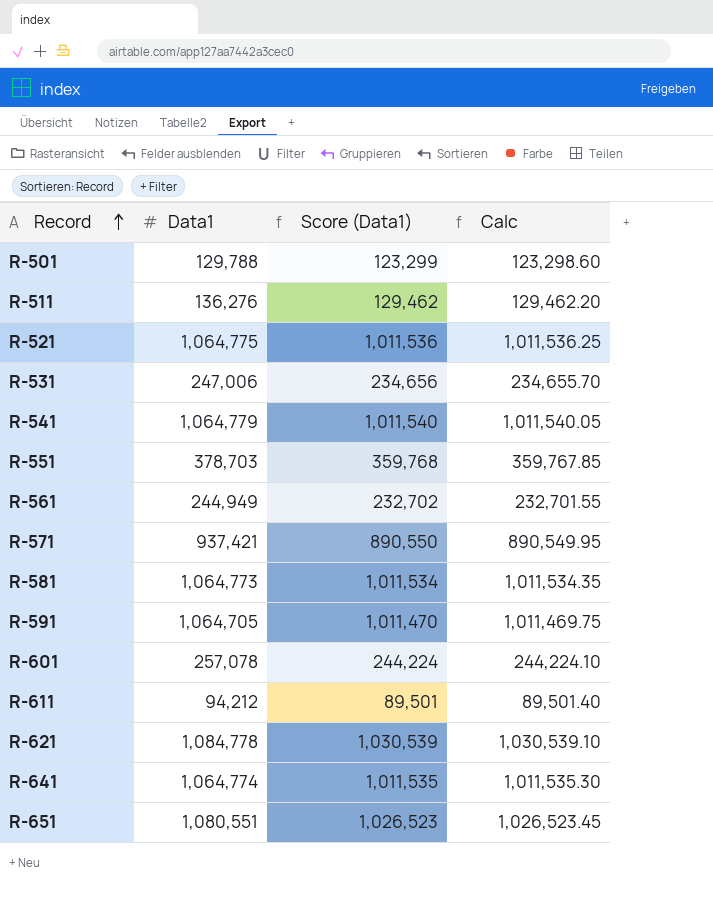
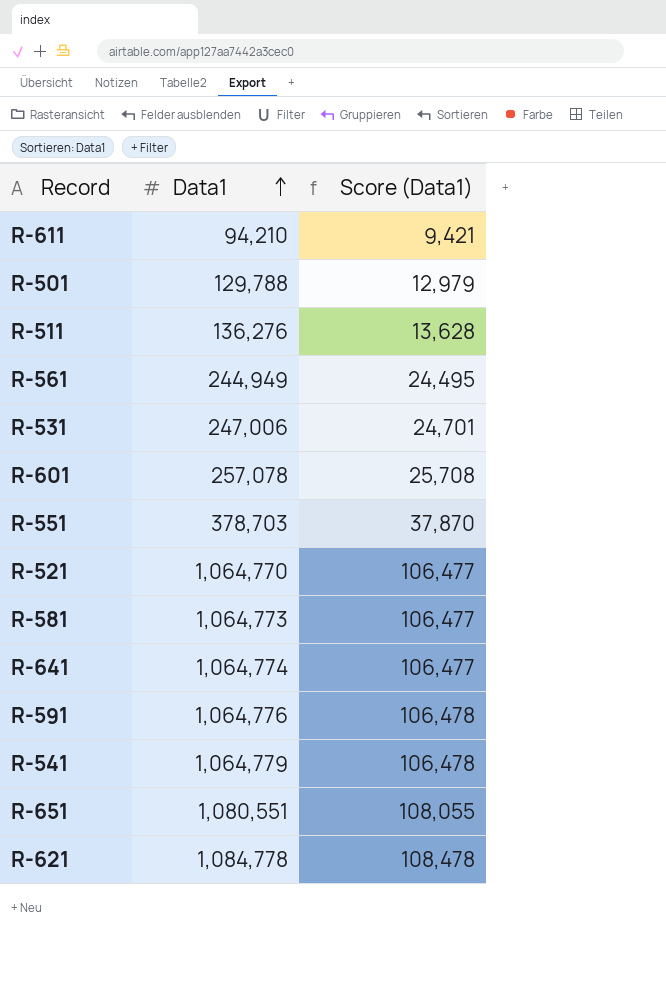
row order: Record ascending -> Data1 ascending
column Calc | formula: [Data1] * 0.95 -> none
column Score (Data1) | formula: [Data1] * 0.95 -> [Data1] * 0.1
row R-571: 937,421 | 890,550 | 890,549.95 -> none
R-611 | Data1: 94,212 -> 94,210
R-521 | Data1: 1,064,775 -> 1,064,770
R-591 | Data1: 1,064,705 -> 1,064,776

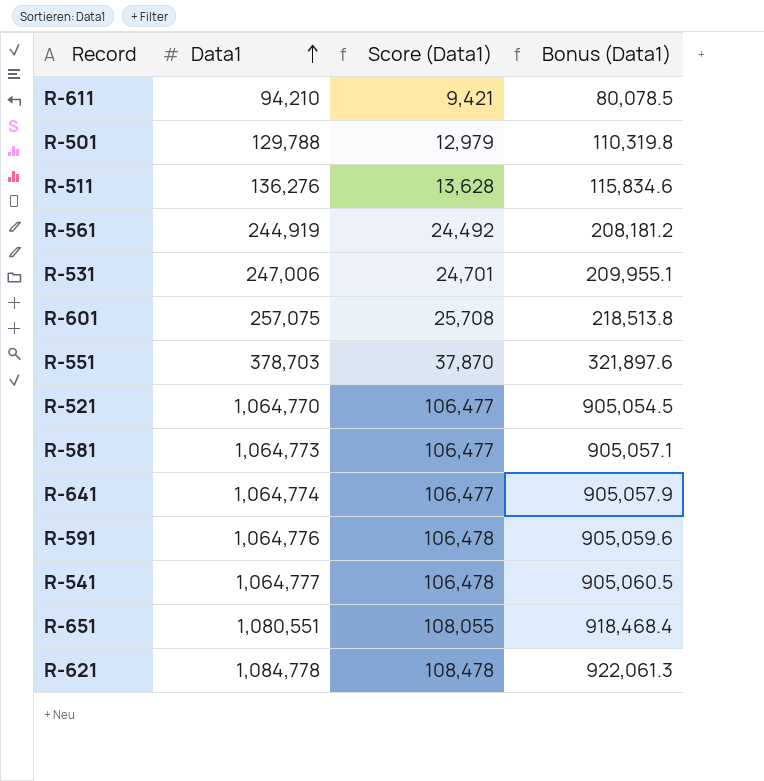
column Bonus (Data1) | formula: none -> [Data1] * 0.85
R-561 | Data1: 244,949 -> 244,919
R-561 | Score (Data1): 24,495 -> 24,492
R-601 | Data1: 257,078 -> 257,075
R-541 | Data1: 1,064,779 -> 1,064,777

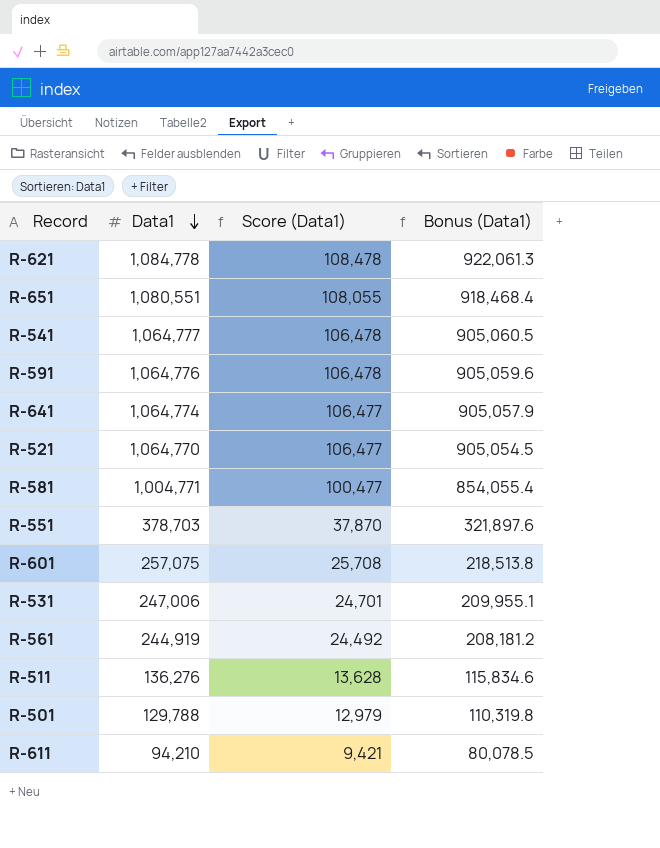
row order: Data1 ascending -> Data1 descending
R-581 | Data1: 1,064,773 -> 1,004,771
R-581 | Score (Data1): 106,477 -> 100,477
R-581 | Bonus (Data1): 905,057.1 -> 854,055.4

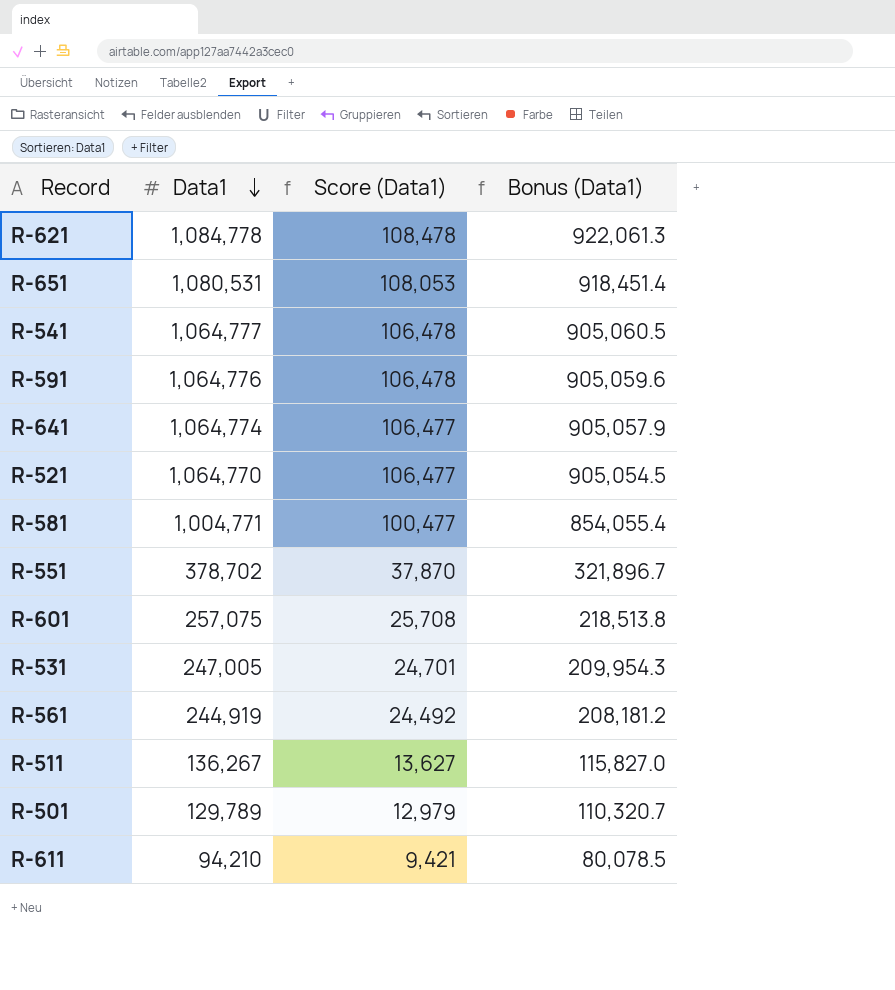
R-651 | Data1: 1,080,551 -> 1,080,531
R-651 | Score (Data1): 108,055 -> 108,053
R-651 | Bonus (Data1): 918,468.4 -> 918,451.4
R-551 | Data1: 378,703 -> 378,702
R-551 | Bonus (Data1): 321,897.6 -> 321,896.7
R-531 | Data1: 247,006 -> 247,005
R-531 | Bonus (Data1): 209,955.1 -> 209,954.3
R-511 | Data1: 136,276 -> 136,267
R-511 | Score (Data1): 13,628 -> 13,627
R-511 | Bonus (Data1): 115,834.6 -> 115,827.0
R-501 | Data1: 129,788 -> 129,789
R-501 | Bonus (Data1): 110,319.8 -> 110,320.7

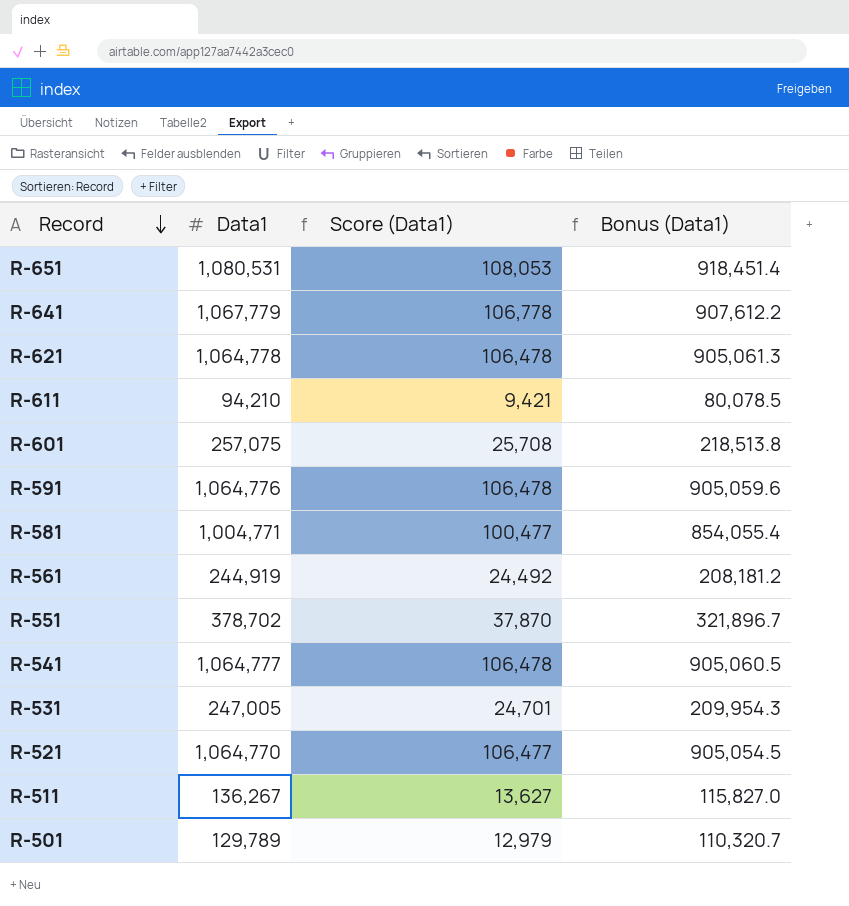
row order: Data1 descending -> Record descending
R-641 | Data1: 1,064,774 -> 1,067,779
R-641 | Score (Data1): 106,477 -> 106,778
R-641 | Bonus (Data1): 905,057.9 -> 907,612.2
R-621 | Data1: 1,084,778 -> 1,064,778
R-621 | Score (Data1): 108,478 -> 106,478
R-621 | Bonus (Data1): 922,061.3 -> 905,061.3

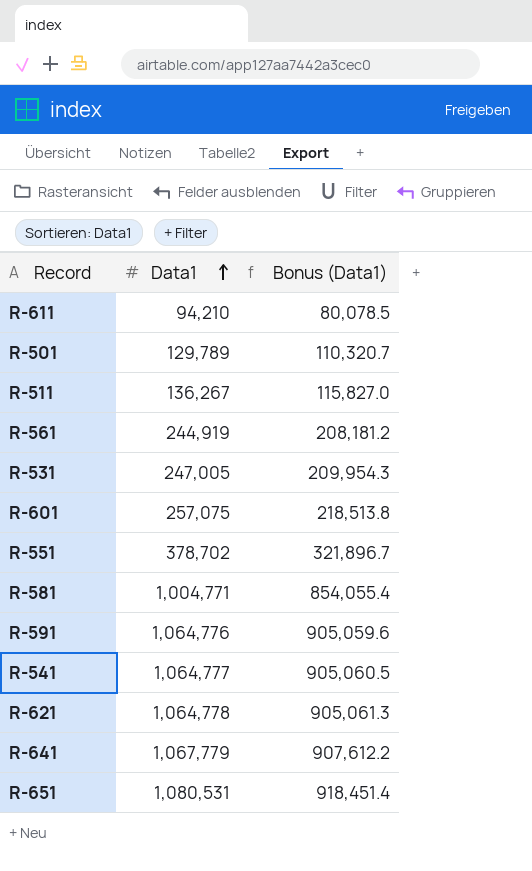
row order: Record descending -> Data1 ascending
column Score (Data1) | formula: [Data1] * 0.1 -> none
row R-521: 1,064,770 | 106,477 | 905,054.5 -> none

